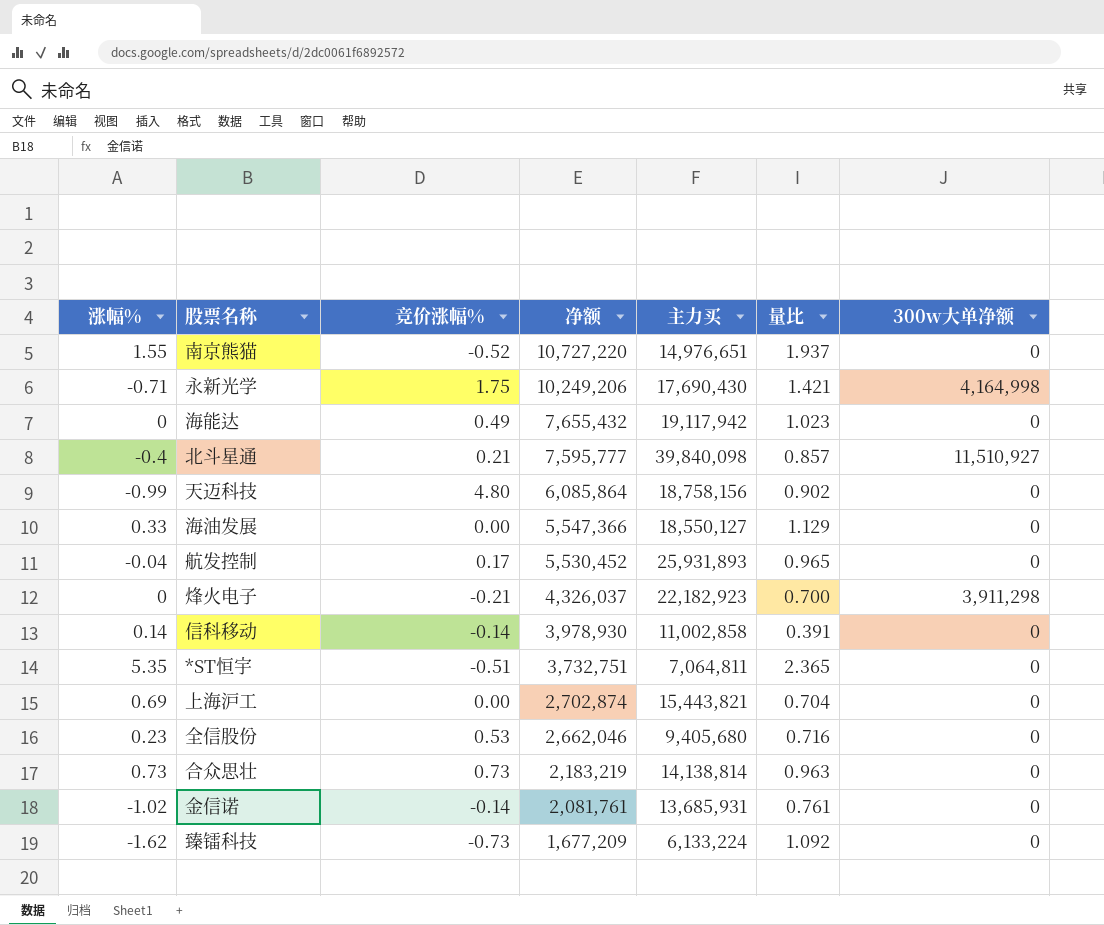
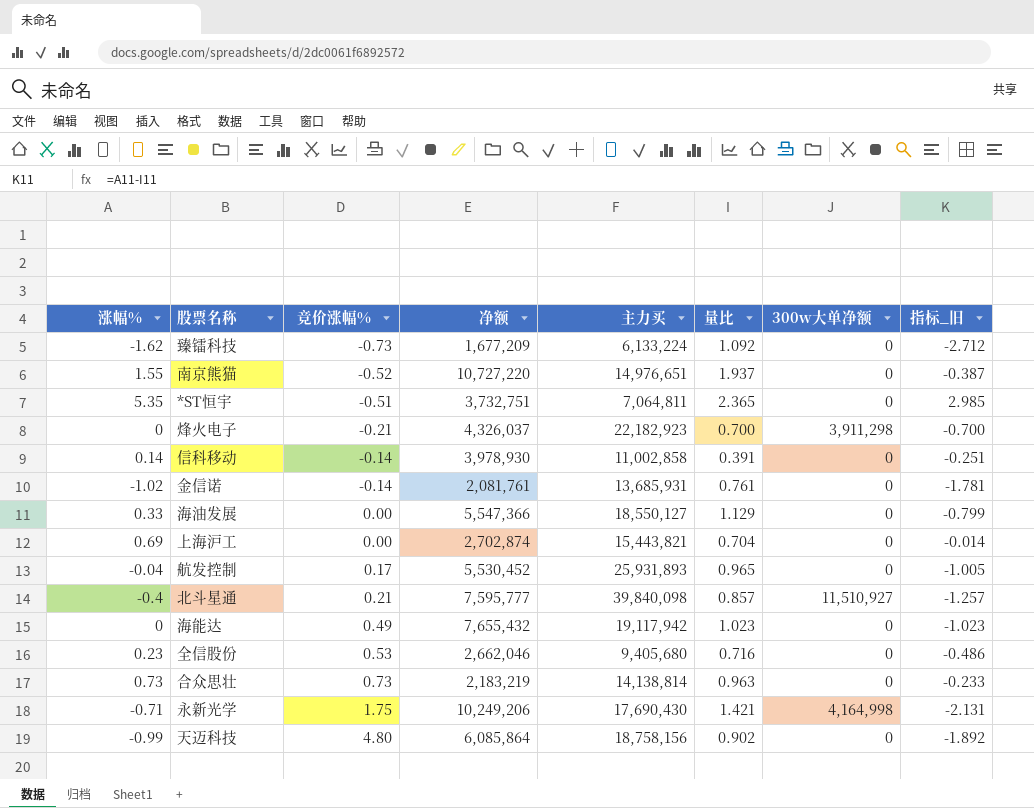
row order: 净额 descending -> 竞价涨幅% ascending
column 指标_旧 | formula: none -> [涨幅%] - [量比]

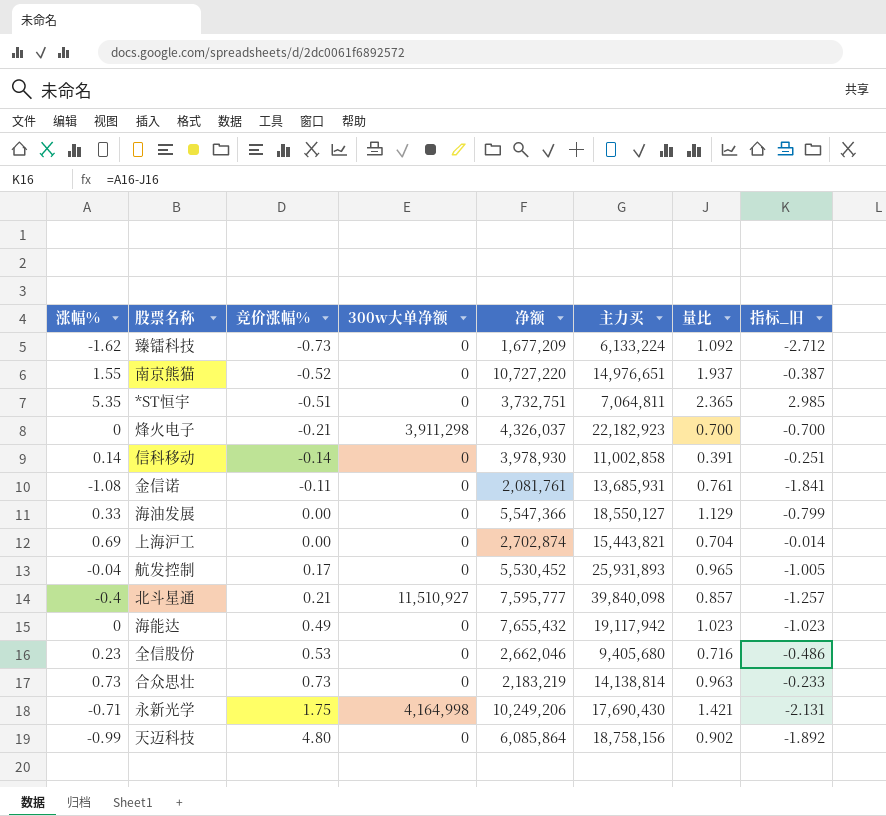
column 300w大单净额 | position: 7 -> 4
金信诺 | 涨幅%: -1.02 -> -1.08
金信诺 | 竞价涨幅%: -0.14 -> -0.11
金信诺 | 指标_旧: -1.781 -> -1.841

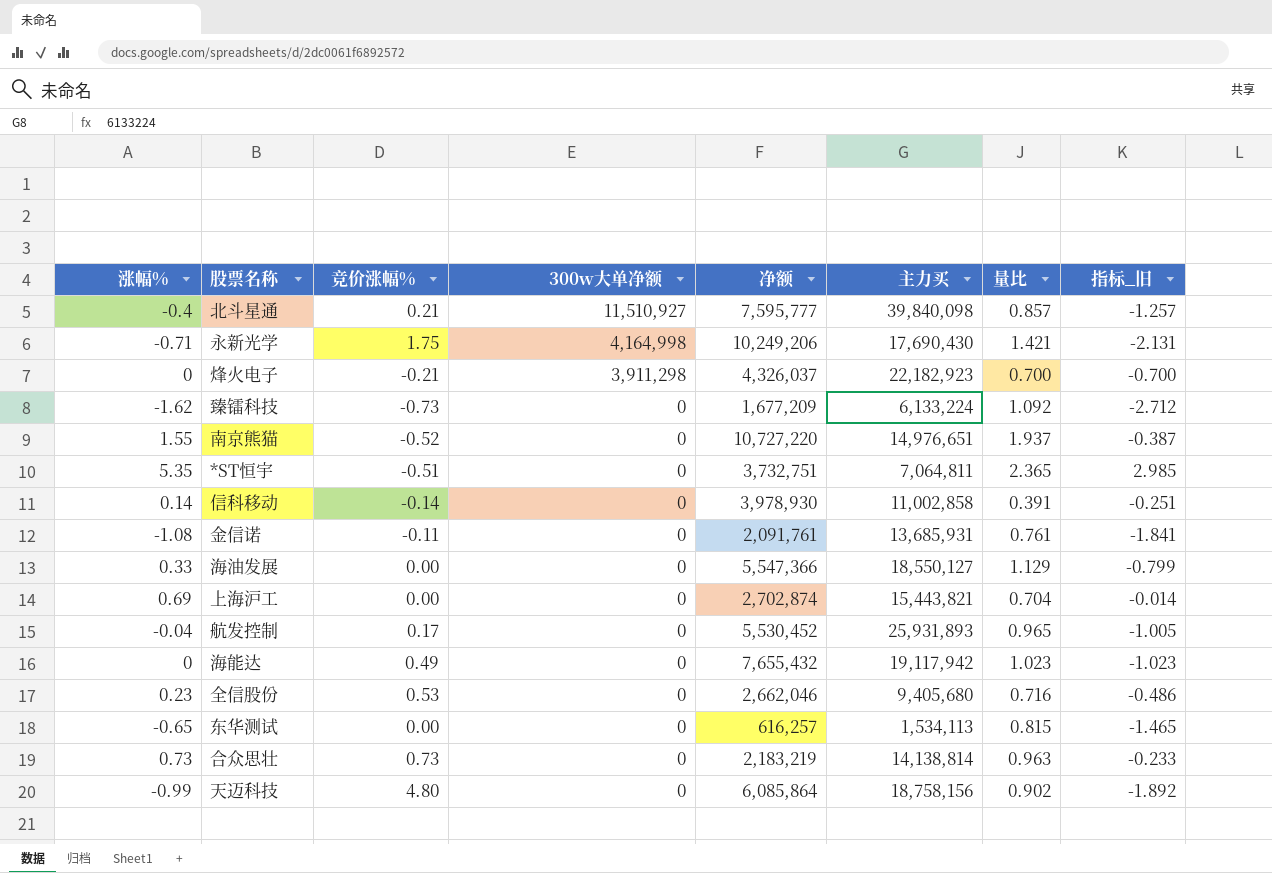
row order: 竞价涨幅% ascending -> 300w大单净额 descending
金信诺 | 净额: 2,081,761 -> 2,091,761
row 东华测试: none -> -0.65 | 0.00 | 0 | 616,257 | 1,534,113 | 0.815 | -1.465

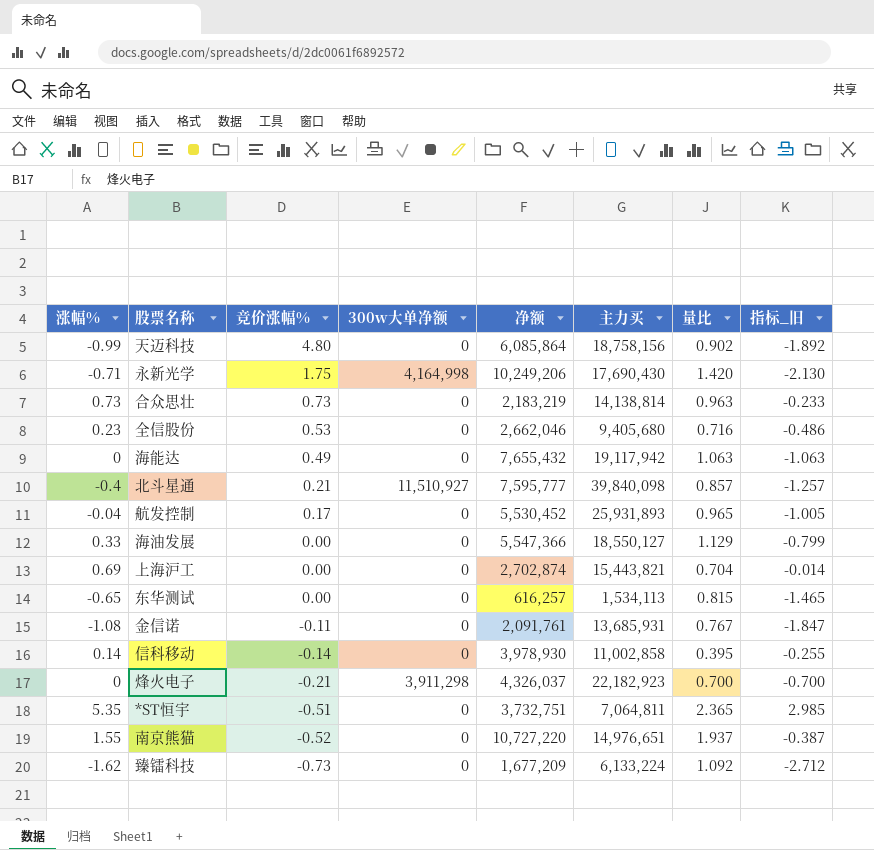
row order: 300w大单净额 descending -> 竞价涨幅% descending
永新光学 | 量比: 1.421 -> 1.420
永新光学 | 指标_旧: -2.131 -> -2.130
海能达 | 量比: 1.023 -> 1.063
海能达 | 指标_旧: -1.023 -> -1.063
金信诺 | 量比: 0.761 -> 0.767
金信诺 | 指标_旧: -1.841 -> -1.847
信科移动 | 量比: 0.391 -> 0.395
信科移动 | 指标_旧: -0.251 -> -0.255

